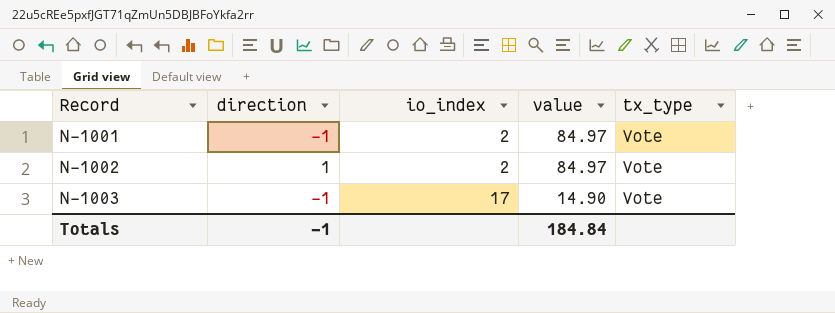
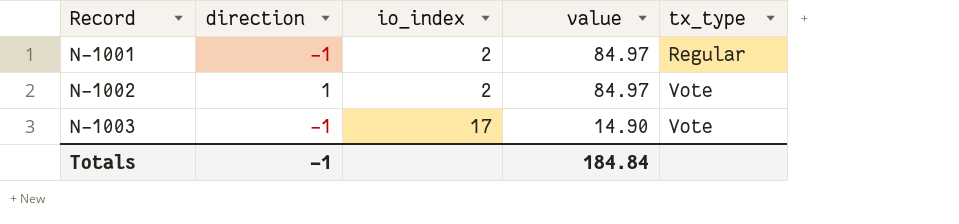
N-1001 | tx_type: Vote -> Regular

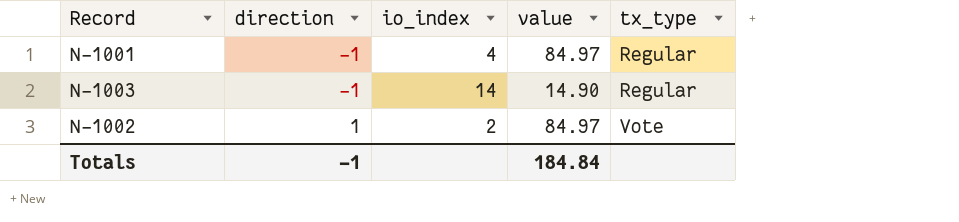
row order: Record ascending -> direction ascending
N-1001 | io_index: 2 -> 4
N-1003 | io_index: 17 -> 14
N-1003 | tx_type: Vote -> Regular

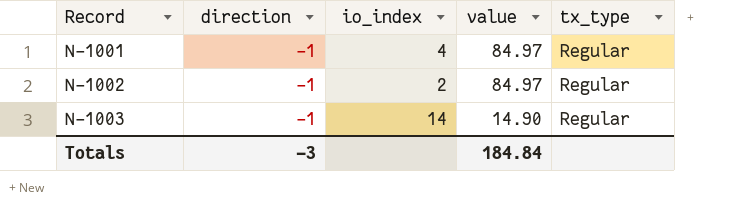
row order: direction ascending -> Record ascending
N-1002 | direction: 1 -> -1
N-1002 | tx_type: Vote -> Regular
Totals | direction: -1 -> -3

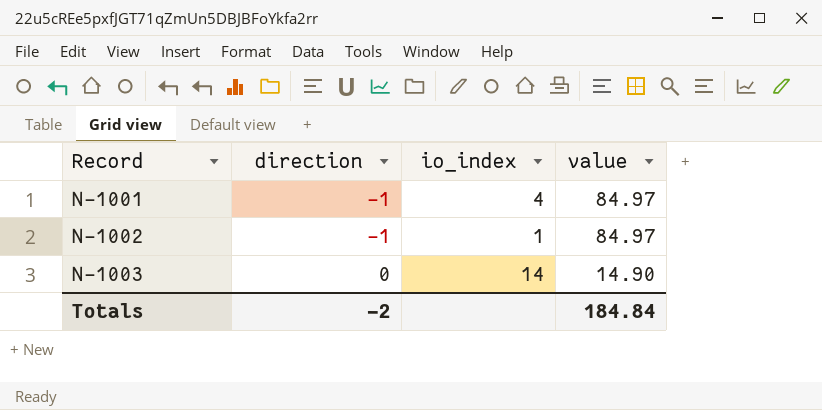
column tx_type | position: 5 -> none
N-1002 | io_index: 2 -> 1
N-1003 | direction: -1 -> 0
Totals | direction: -3 -> -2

